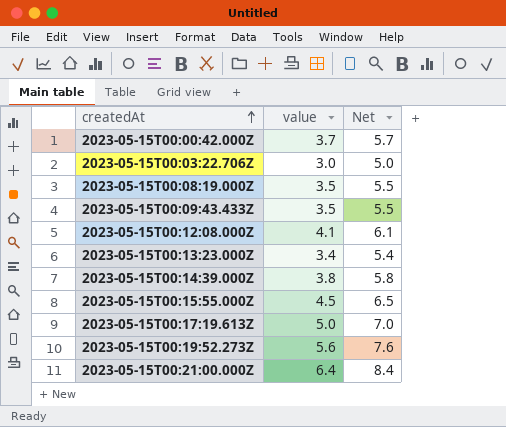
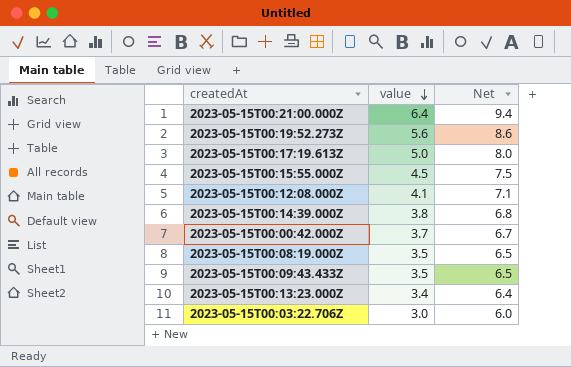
row order: createdAt ascending -> value descending
column Net | formula: [value] + 2 -> [value] + 3

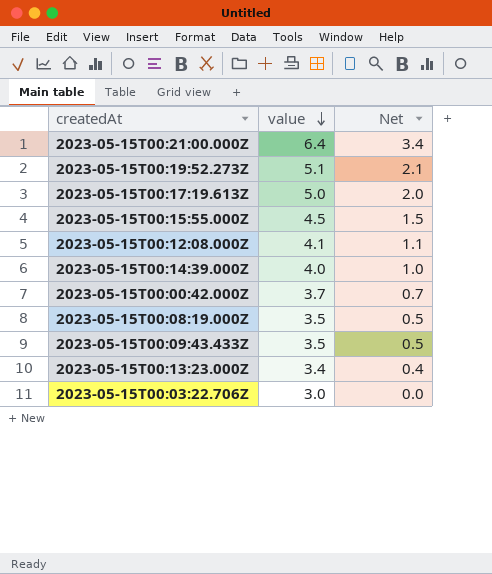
column Net | formula: [value] + 3 -> [value] - 3
2023-05-15T00:19:52.273Z | value: 5.6 -> 5.1
2023-05-15T00:14:39.000Z | value: 3.8 -> 4.0

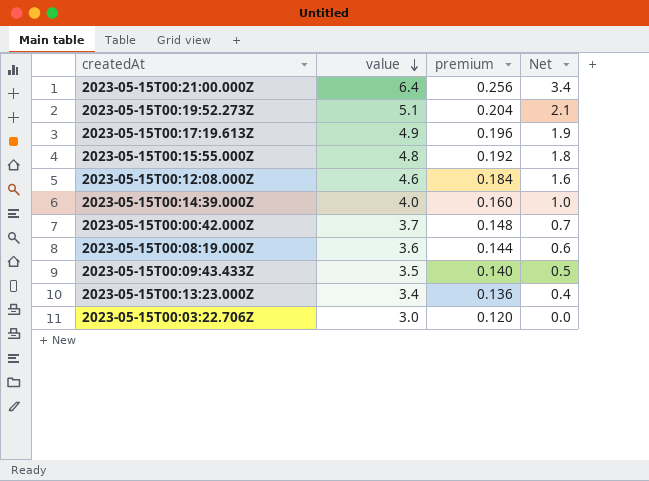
column premium | formula: none -> [value] * 0.04
2023-05-15T00:17:19.613Z | value: 5.0 -> 4.9
2023-05-15T00:17:19.613Z | Net: 2.0 -> 1.9
2023-05-15T00:15:55.000Z | value: 4.5 -> 4.8
2023-05-15T00:15:55.000Z | Net: 1.5 -> 1.8
2023-05-15T00:12:08.000Z | value: 4.1 -> 4.6
2023-05-15T00:12:08.000Z | Net: 1.1 -> 1.6
2023-05-15T00:08:19.000Z | value: 3.5 -> 3.6
2023-05-15T00:08:19.000Z | Net: 0.5 -> 0.6

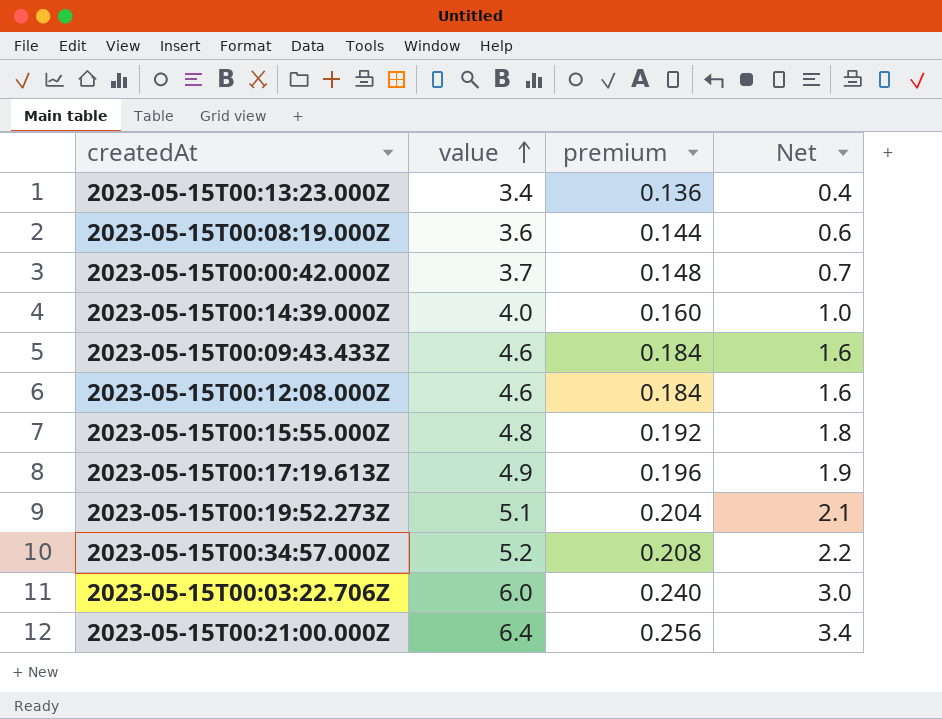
row order: value descending -> value ascending
2023-05-15T00:09:43.433Z | value: 3.5 -> 4.6
2023-05-15T00:09:43.433Z | premium: 0.140 -> 0.184
2023-05-15T00:09:43.433Z | Net: 0.5 -> 1.6
row 2023-05-15T00:34:57.000Z: none -> 5.2 | 0.208 | 2.2
2023-05-15T00:03:22.706Z | value: 3.0 -> 6.0
2023-05-15T00:03:22.706Z | premium: 0.120 -> 0.240
2023-05-15T00:03:22.706Z | Net: 0.0 -> 3.0

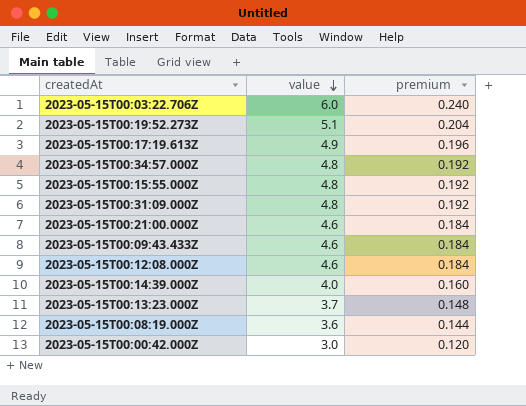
row order: value ascending -> value descending
column Net | formula: [value] - 3 -> none
2023-05-15T00:34:57.000Z | value: 5.2 -> 4.8
2023-05-15T00:34:57.000Z | premium: 0.208 -> 0.192
row 2023-05-15T00:31:09.000Z: none -> 4.8 | 0.192
2023-05-15T00:21:00.000Z | value: 6.4 -> 4.6
2023-05-15T00:21:00.000Z | premium: 0.256 -> 0.184
2023-05-15T00:13:23.000Z | value: 3.4 -> 3.7
2023-05-15T00:13:23.000Z | premium: 0.136 -> 0.148
2023-05-15T00:00:42.000Z | value: 3.7 -> 3.0
2023-05-15T00:00:42.000Z | premium: 0.148 -> 0.120

